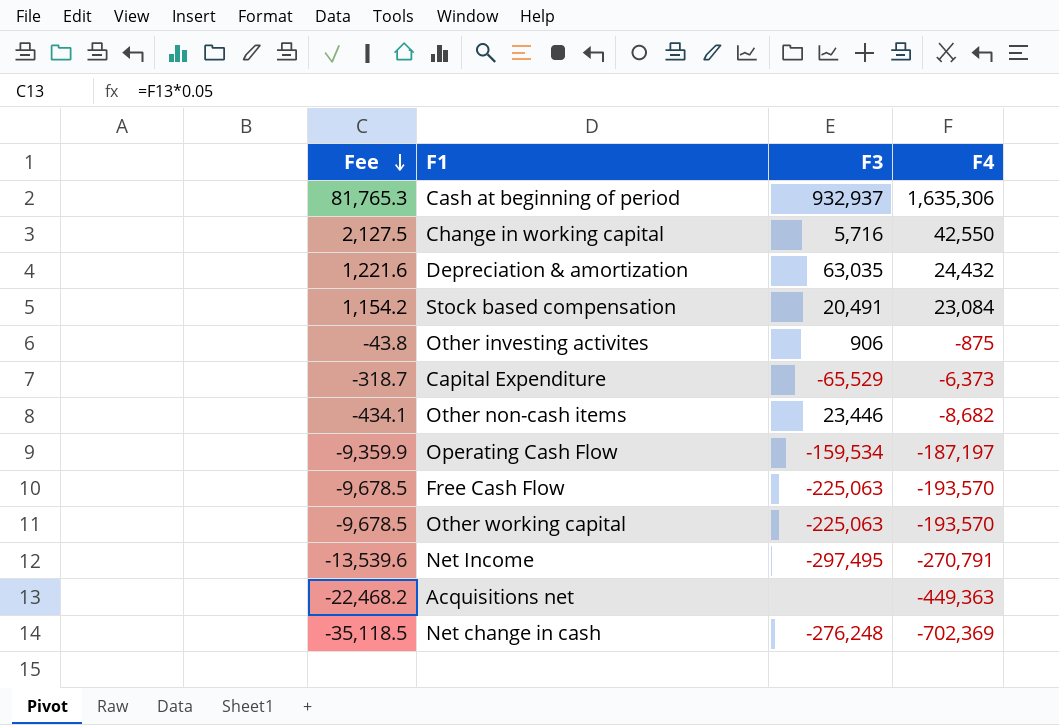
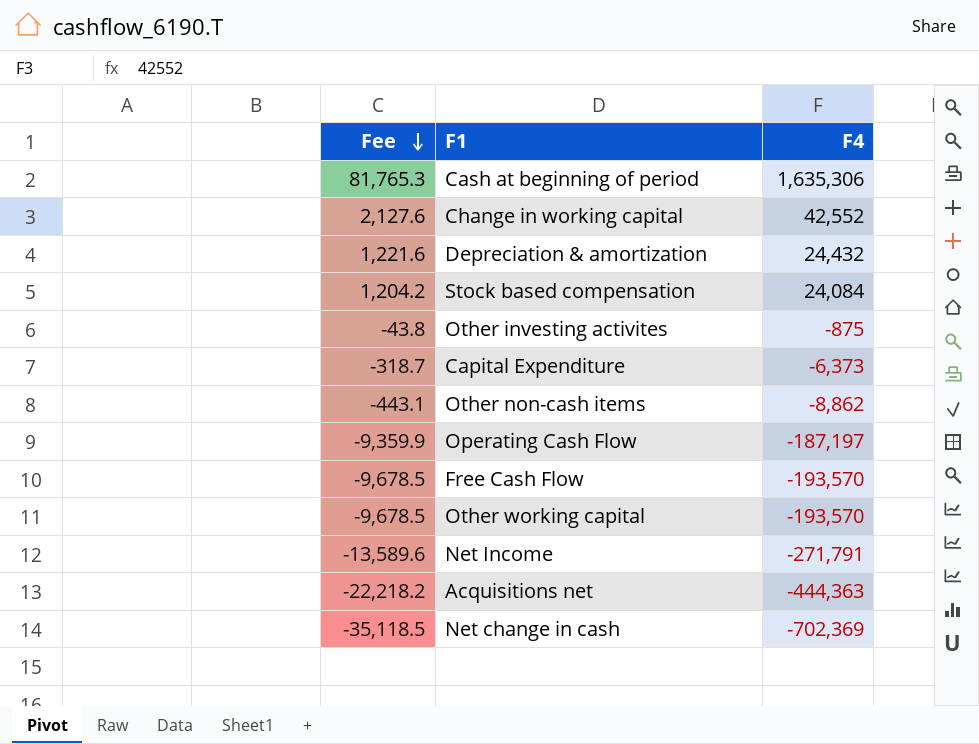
column F3 | position: 3 -> none
Change in working capital | Fee: 2,127.5 -> 2,127.6
Change in working capital | F4: 42,550 -> 42,552
Stock based compensation | Fee: 1,154.2 -> 1,204.2
Stock based compensation | F4: 23,084 -> 24,084
Other non-cash items | Fee: -434.1 -> -443.1
Other non-cash items | F4: -8,682 -> -8,862
Net Income | Fee: -13,539.6 -> -13,589.6
Net Income | F4: -270,791 -> -271,791
Acquisitions net | Fee: -22,468.2 -> -22,218.2
Acquisitions net | F4: -449,363 -> -444,363

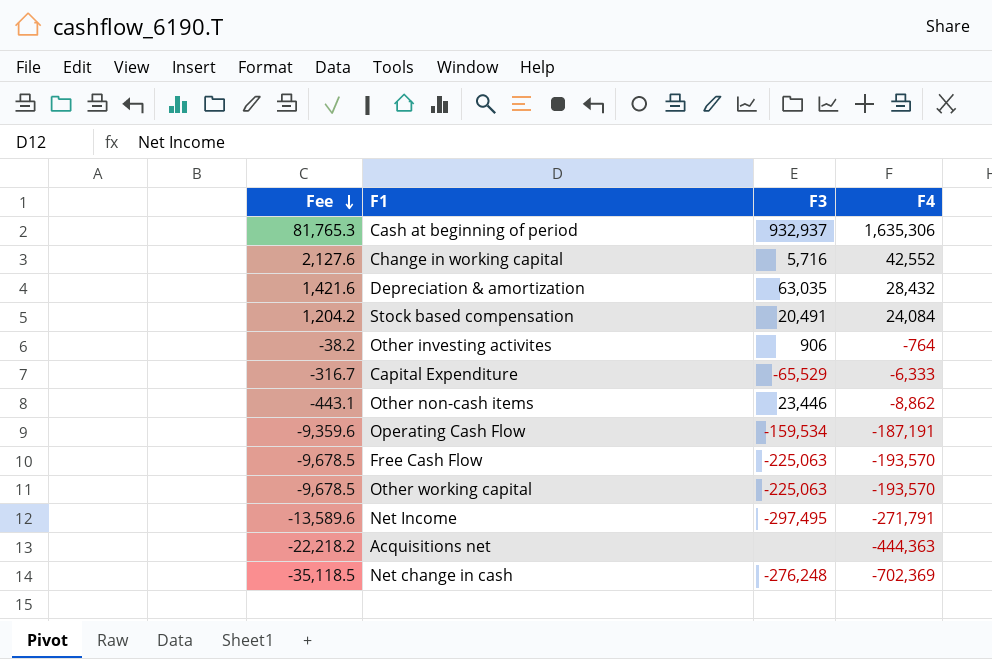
column F3 | position: none -> 3
Depreciation & amortization | Fee: 1,221.6 -> 1,421.6
Depreciation & amortization | F4: 24,432 -> 28,432
Other investing activites | Fee: -43.8 -> -38.2
Other investing activites | F4: -875 -> -764
Capital Expenditure | Fee: -318.7 -> -316.7
Capital Expenditure | F4: -6,373 -> -6,333
Operating Cash Flow | Fee: -9,359.9 -> -9,359.6
Operating Cash Flow | F4: -187,197 -> -187,191

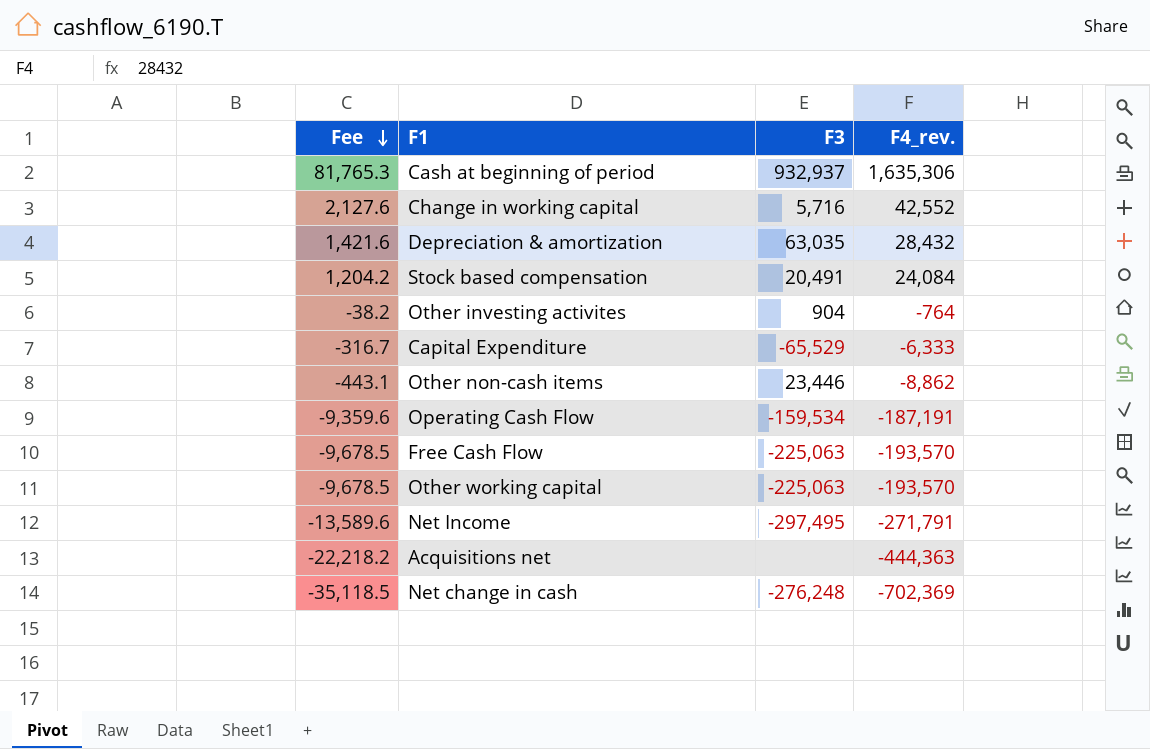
column name: F4 -> F4_rev.
Other investing activites | F3: 906 -> 904

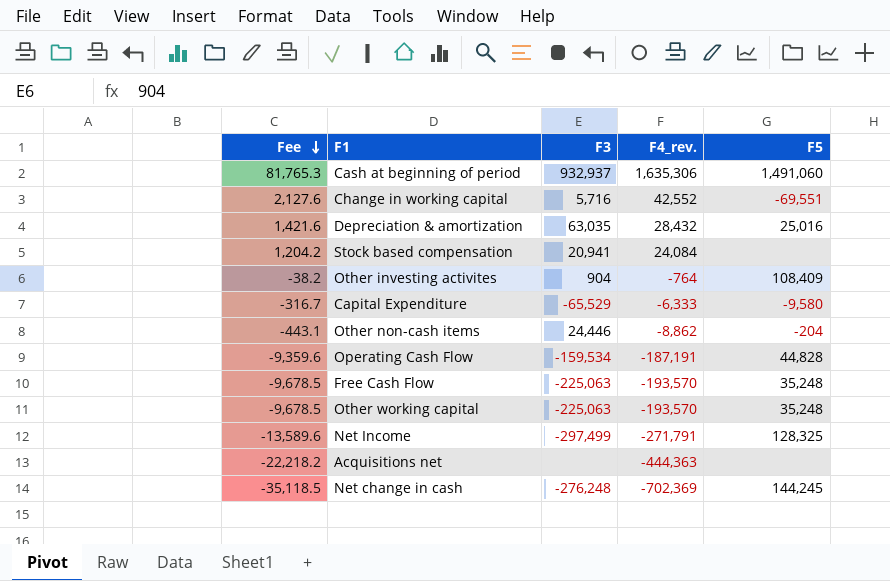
column F5 | position: none -> 5
Stock based compensation | F3: 20,491 -> 20,941
Other non-cash items | F3: 23,446 -> 24,446
Net Income | F3: -297,495 -> -297,499

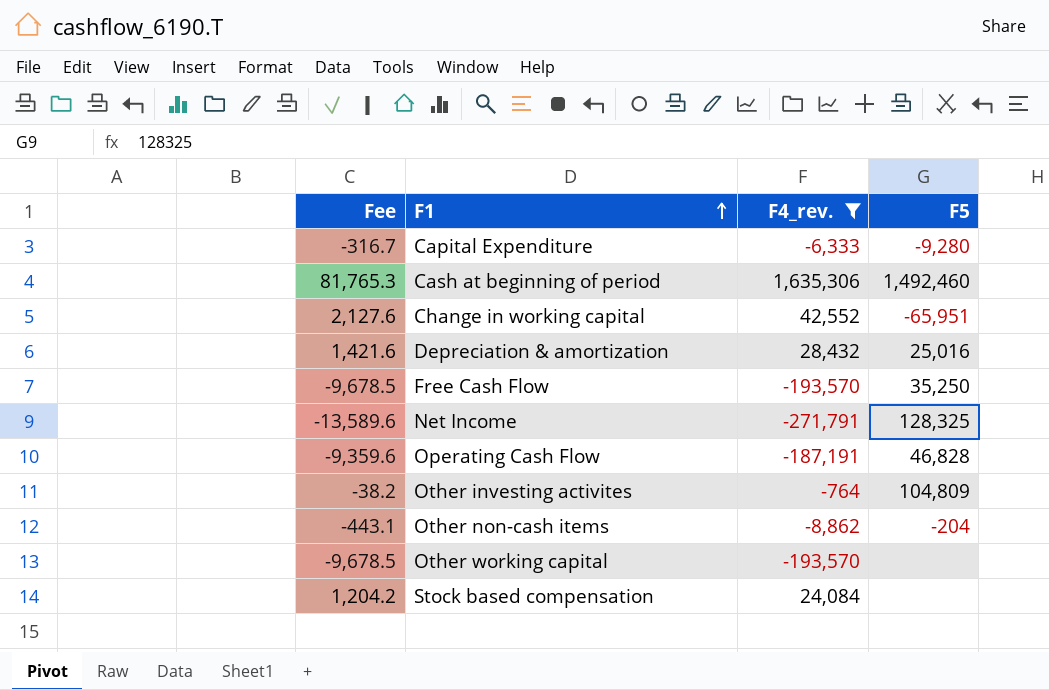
filter: none -> F4_rev. >= -271,791
row order: Fee descending -> F1 ascending
column F3 | position: 3 -> none
Capital Expenditure | F5: -9,580 -> -9,280
Cash at beginning of period | F5: 1,491,060 -> 1,492,460
Change in working capital | F5: -69,551 -> -65,951
Free Cash Flow | F5: 35,248 -> 35,250
Operating Cash Flow | F5: 44,828 -> 46,828
Other investing activites | F5: 108,409 -> 104,809
Other working capital | F5: 35,248 -> none

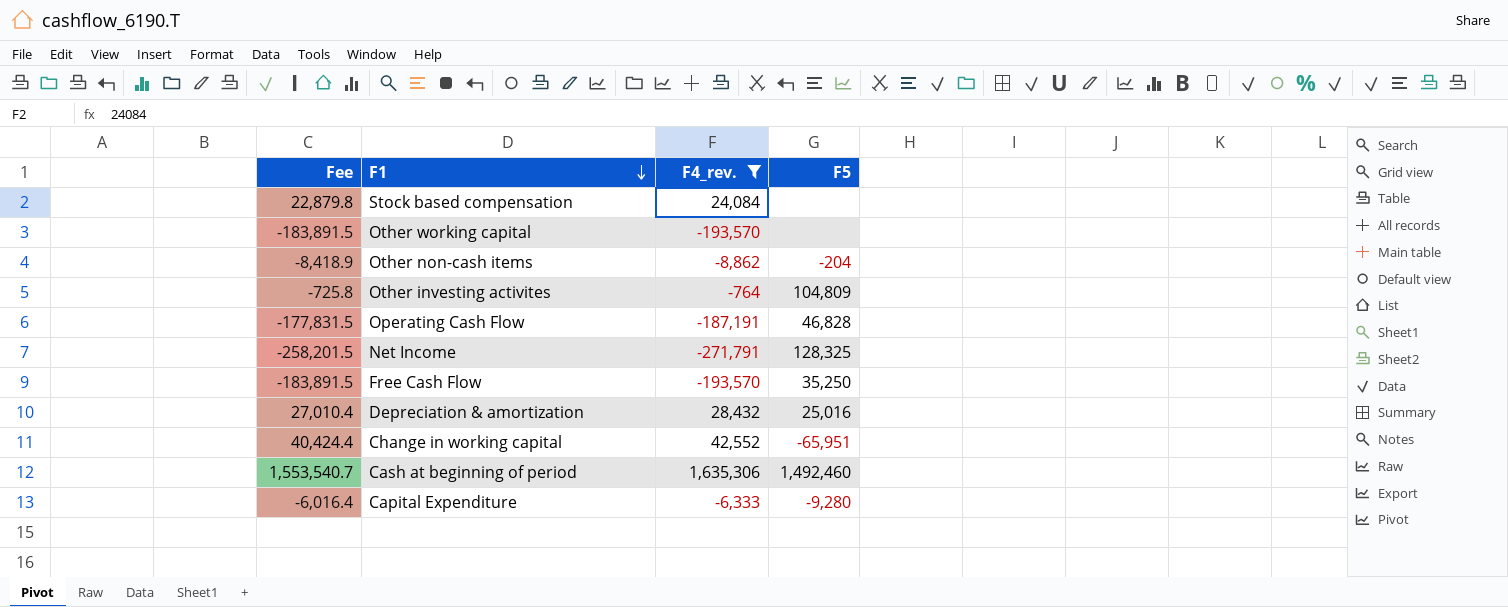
row order: F1 ascending -> F1 descending
column Fee | formula: [F4_rev.] * 0.05 -> [F4_rev.] * 0.95

